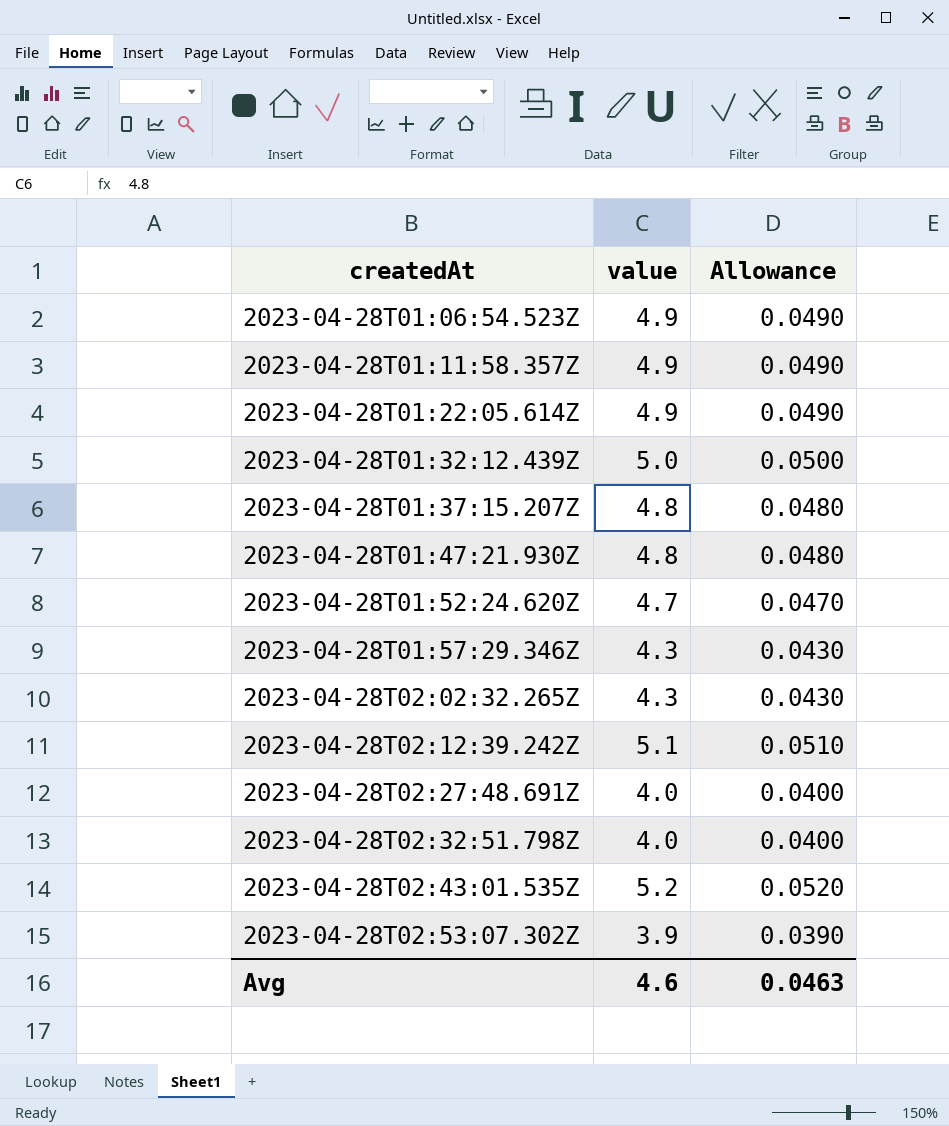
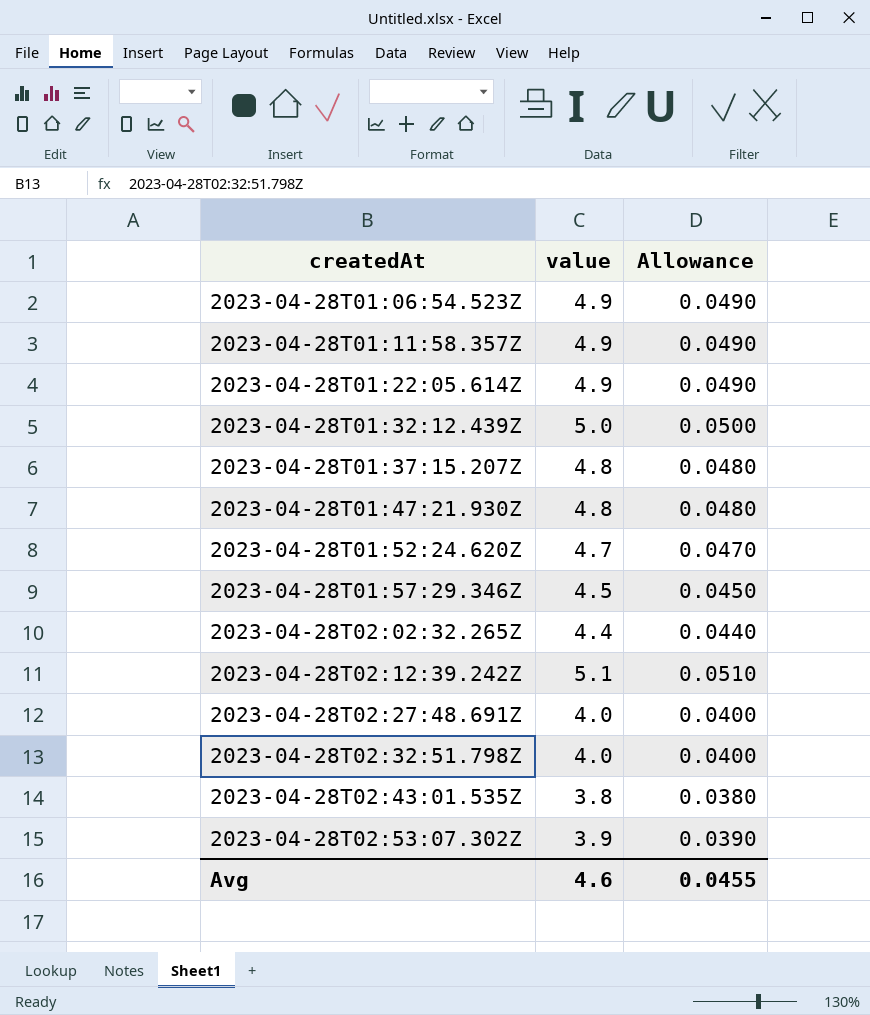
2023-04-28T01:57:29.346Z | value: 4.3 -> 4.5
2023-04-28T01:57:29.346Z | Allowance: 0.0430 -> 0.0450
2023-04-28T02:02:32.265Z | value: 4.3 -> 4.4
2023-04-28T02:02:32.265Z | Allowance: 0.0430 -> 0.0440
2023-04-28T02:43:01.535Z | value: 5.2 -> 3.8
2023-04-28T02:43:01.535Z | Allowance: 0.0520 -> 0.0380
Avg | Allowance: 0.0463 -> 0.0455

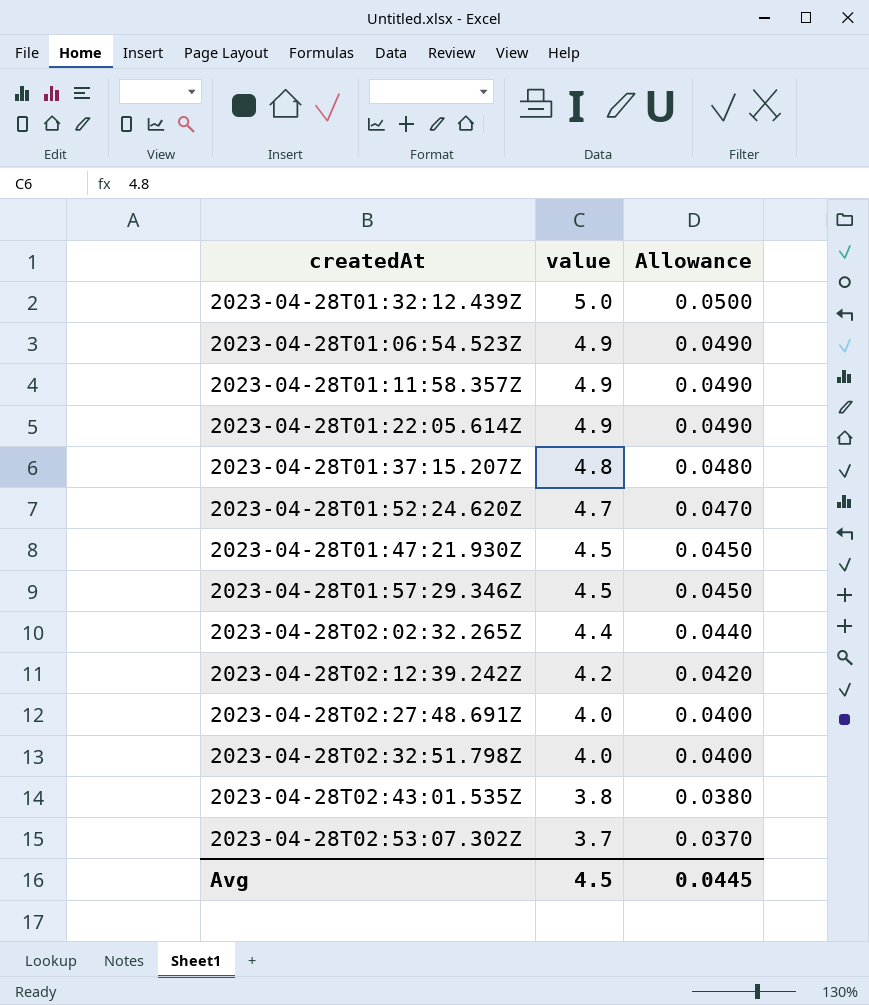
row order: createdAt ascending -> value descending
2023-04-28T01:47:21.930Z | value: 4.8 -> 4.5
2023-04-28T01:47:21.930Z | Allowance: 0.0480 -> 0.0450
2023-04-28T02:12:39.242Z | value: 5.1 -> 4.2
2023-04-28T02:12:39.242Z | Allowance: 0.0510 -> 0.0420
2023-04-28T02:53:07.302Z | value: 3.9 -> 3.7
2023-04-28T02:53:07.302Z | Allowance: 0.0390 -> 0.0370
Avg | value: 4.6 -> 4.5
Avg | Allowance: 0.0455 -> 0.0445

